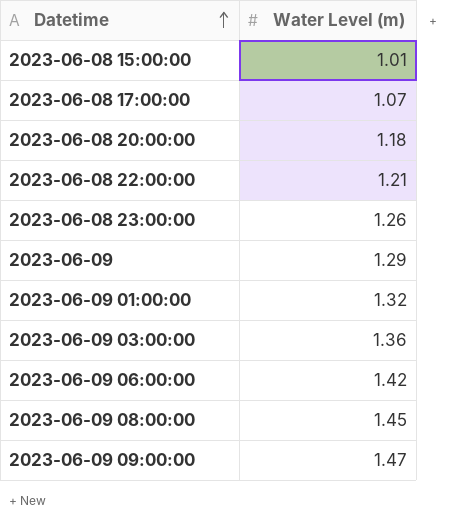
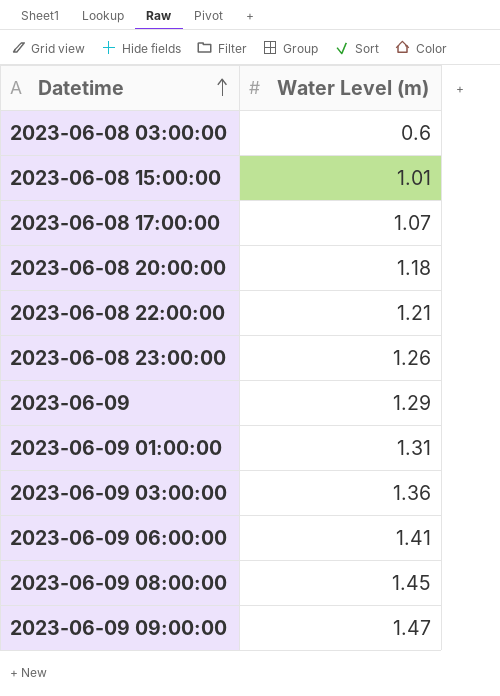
row 2023-06-08 03:00:00: none -> 0.6
2023-06-09 01:00:00 | Water Level (m): 1.32 -> 1.31
2023-06-09 06:00:00 | Water Level (m): 1.42 -> 1.41

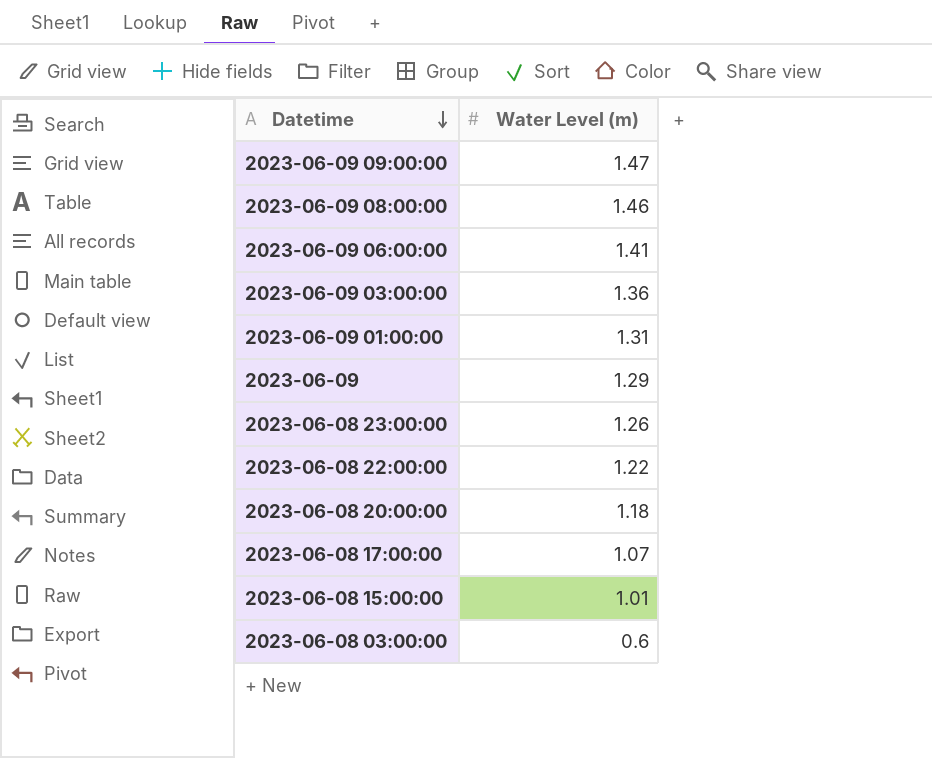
row order: Datetime ascending -> Datetime descending
2023-06-09 08:00:00 | Water Level (m): 1.45 -> 1.46
2023-06-08 22:00:00 | Water Level (m): 1.21 -> 1.22

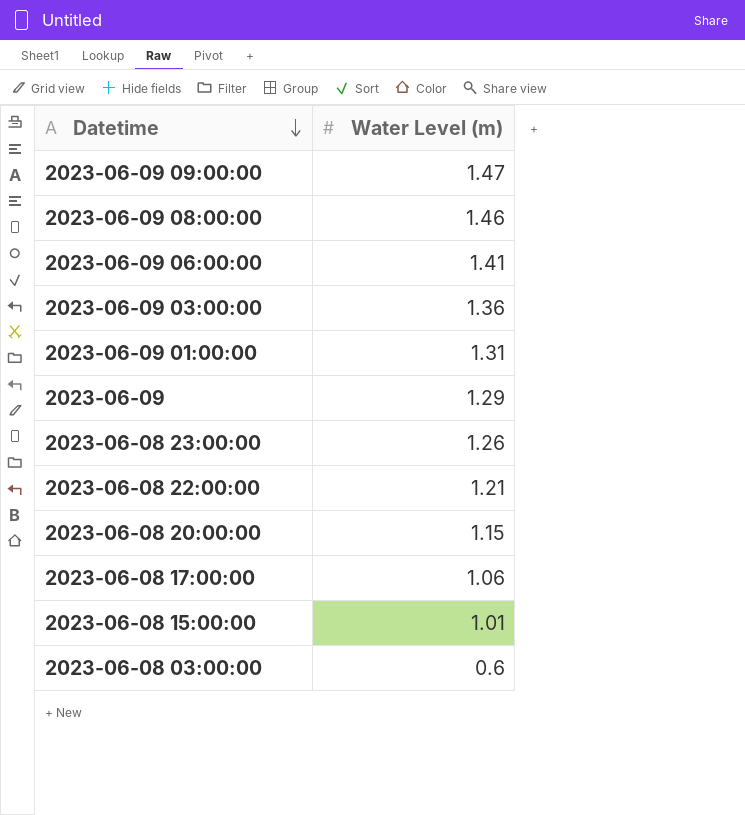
2023-06-08 22:00:00 | Water Level (m): 1.22 -> 1.21
2023-06-08 20:00:00 | Water Level (m): 1.18 -> 1.15
2023-06-08 17:00:00 | Water Level (m): 1.07 -> 1.06

